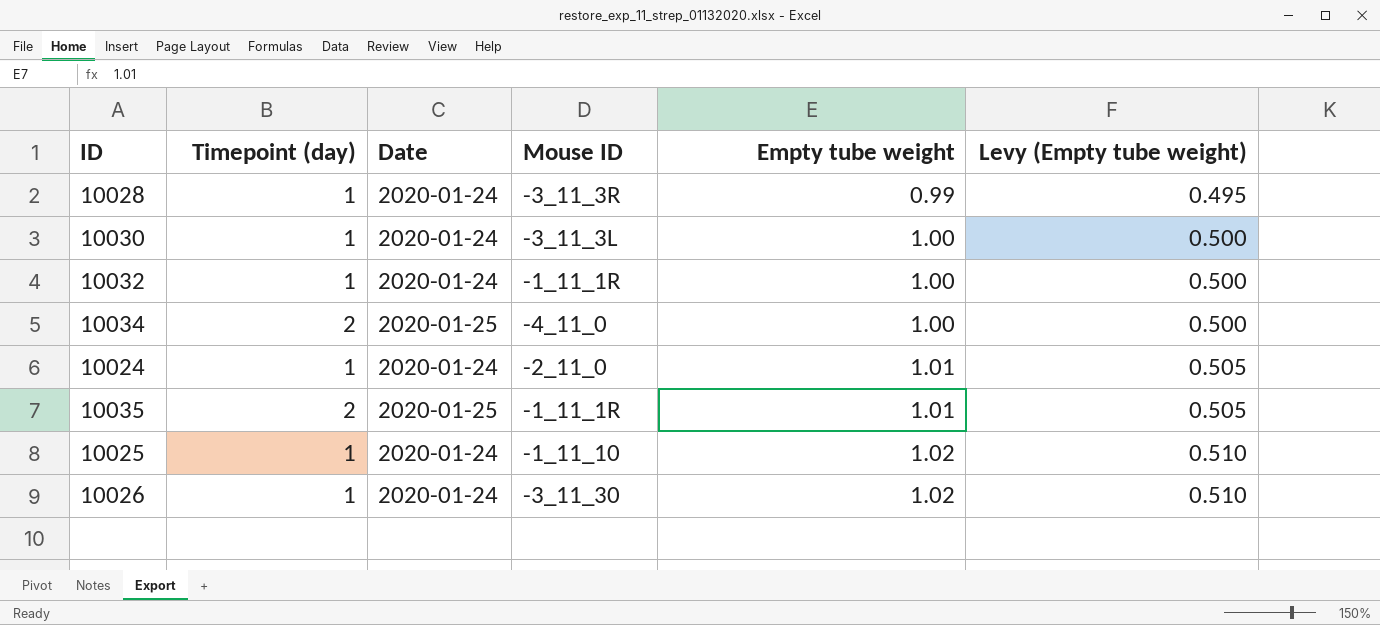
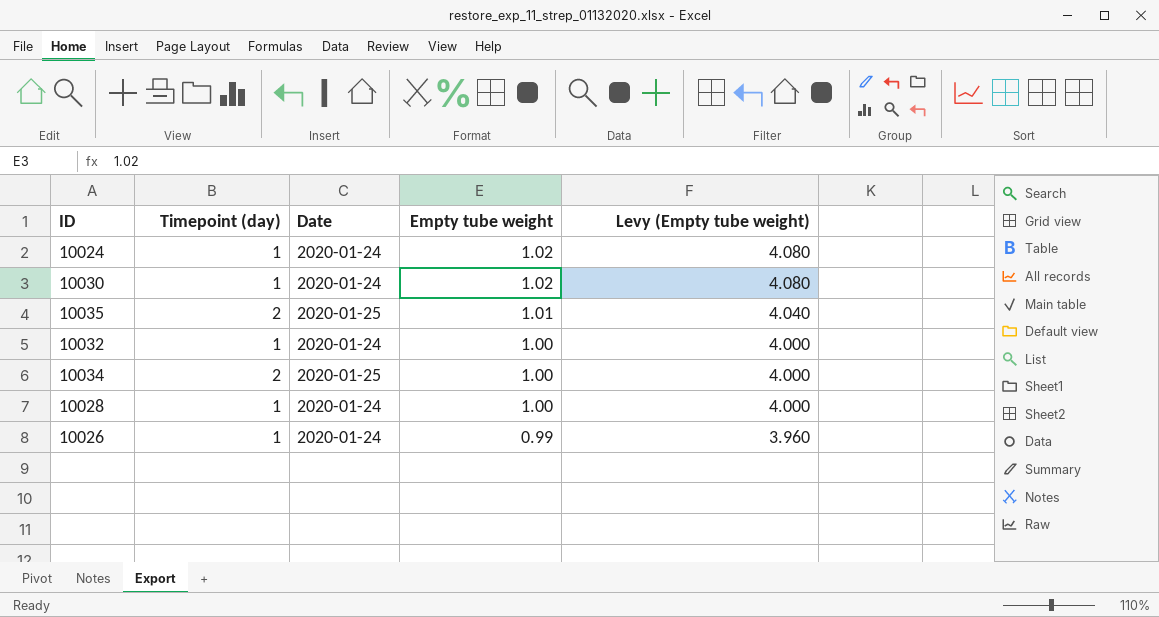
row order: Empty tube weight ascending -> Empty tube weight descending
column Mouse ID | position: 4 -> none
column Levy (Empty tube weight) | formula: [Empty tube weight] * 0.5 -> [Empty tube weight] * 4
row 10025: 1 | 2020-01-24 | -1_11_10 | 1.02 | 0.510 -> none
10024 | Empty tube weight: 1.01 -> 1.02
10030 | Empty tube weight: 1.00 -> 1.02
10028 | Empty tube weight: 0.99 -> 1.00
10026 | Empty tube weight: 1.02 -> 0.99

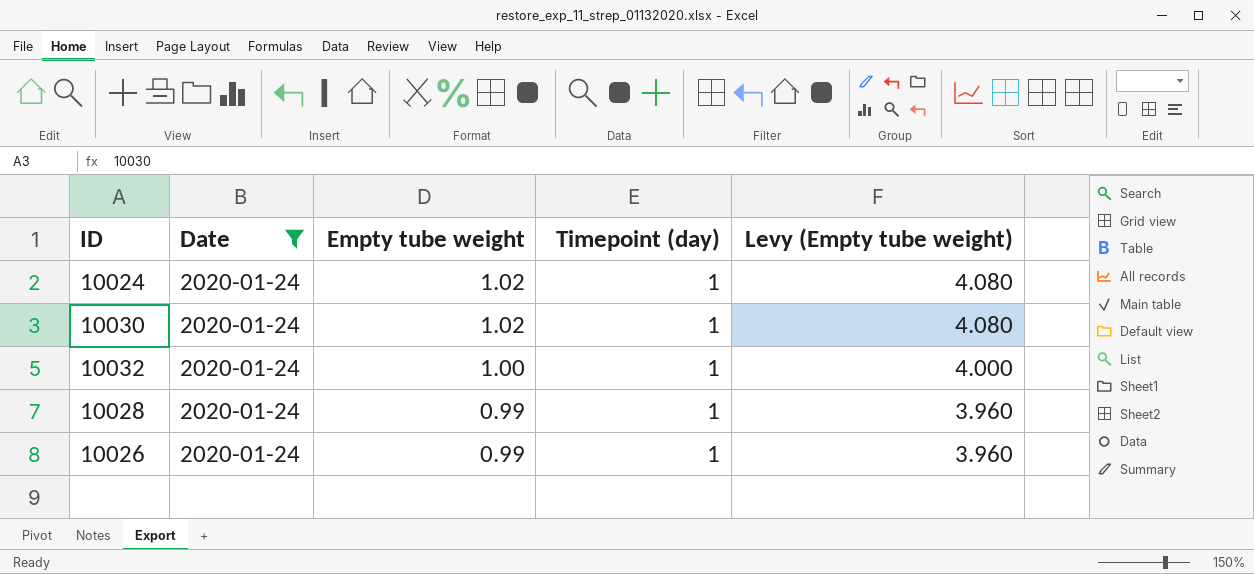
filter: none -> Date = 2020-01-24
column Timepoint (day) | position: 2 -> 4
10028 | Empty tube weight: 1.00 -> 0.99
10028 | Levy (Empty tube weight): 4.000 -> 3.960

